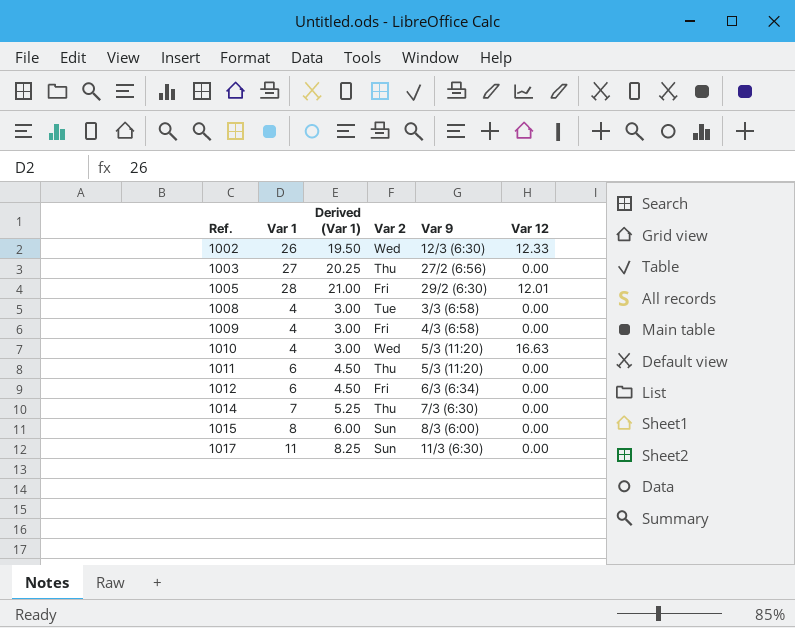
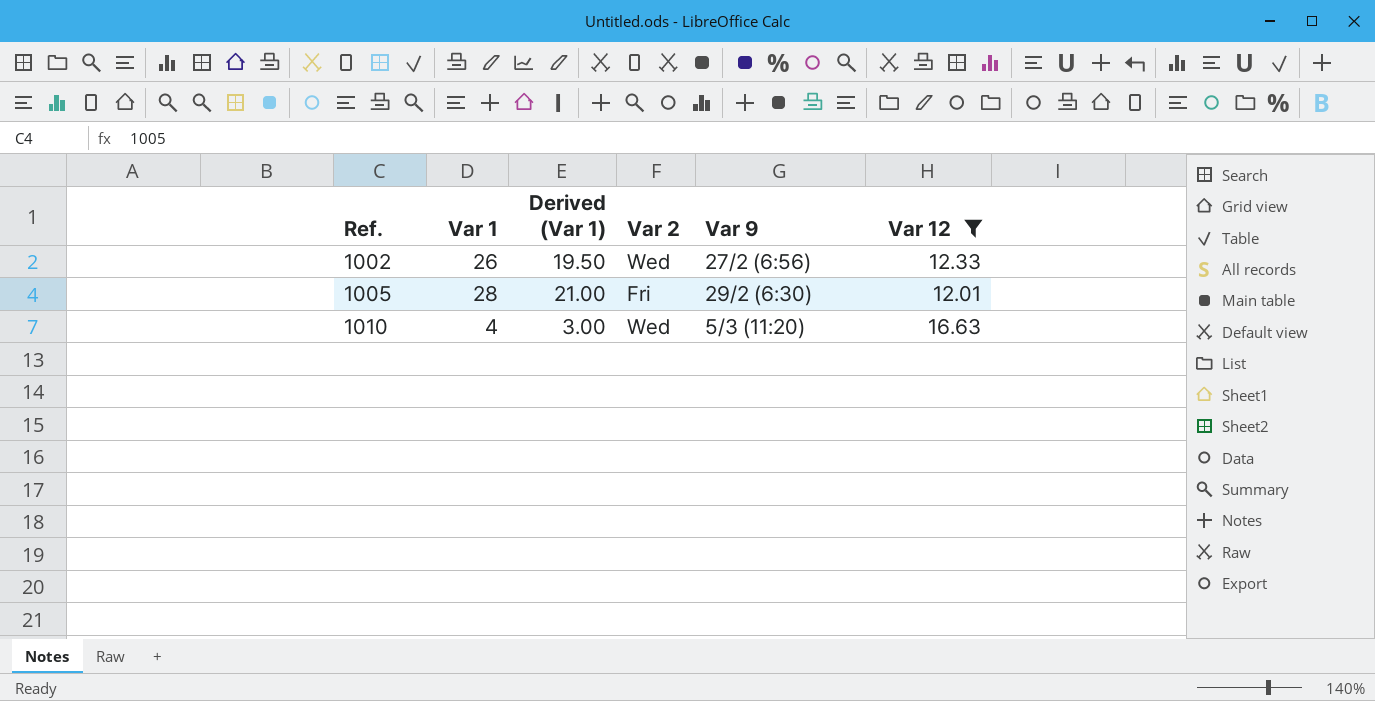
filter: none -> Var 12 != 0.00
1002 | Var 9: 12/3 (6:30) -> 27/2 (6:56)

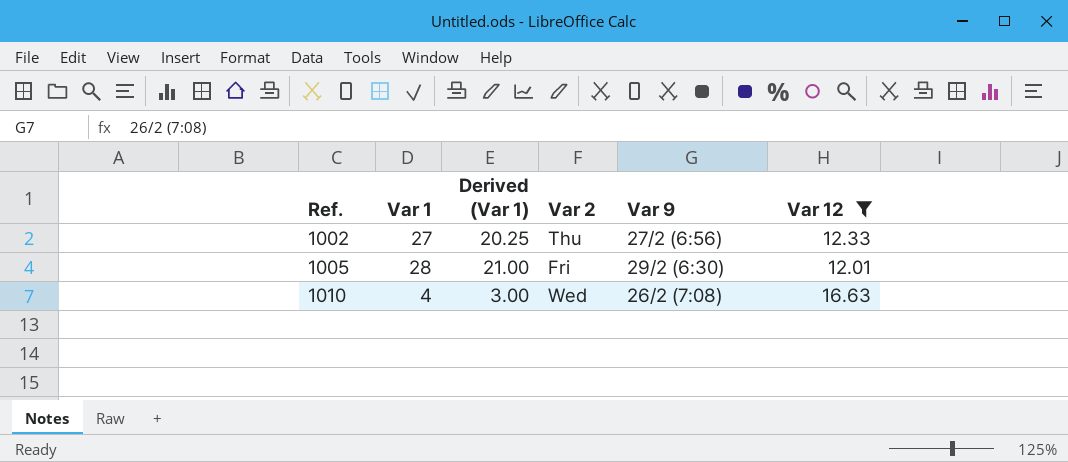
1002 | Var 1: 26 -> 27
1002 | Derived (Var 1): 19.50 -> 20.25
1002 | Var 2: Wed -> Thu
1010 | Var 9: 5/3 (11:20) -> 26/2 (7:08)

